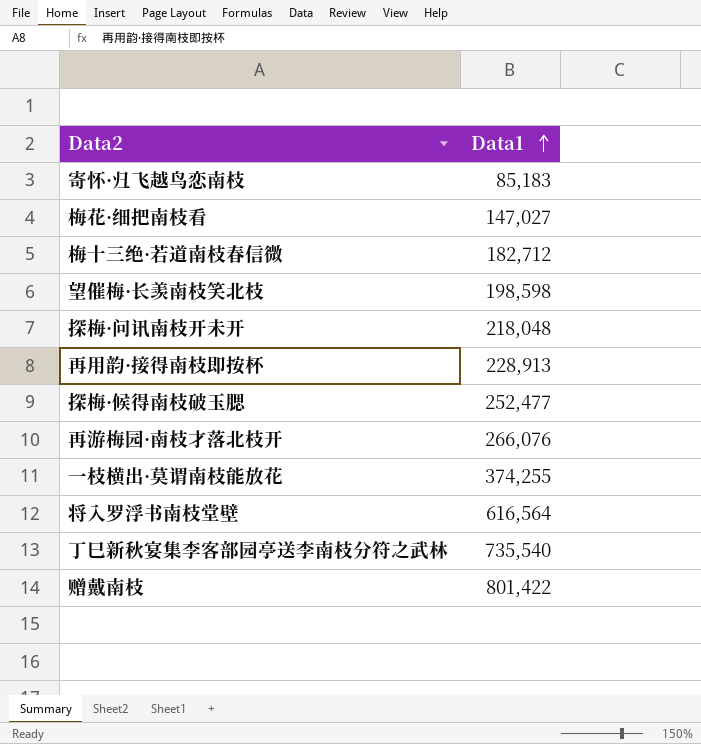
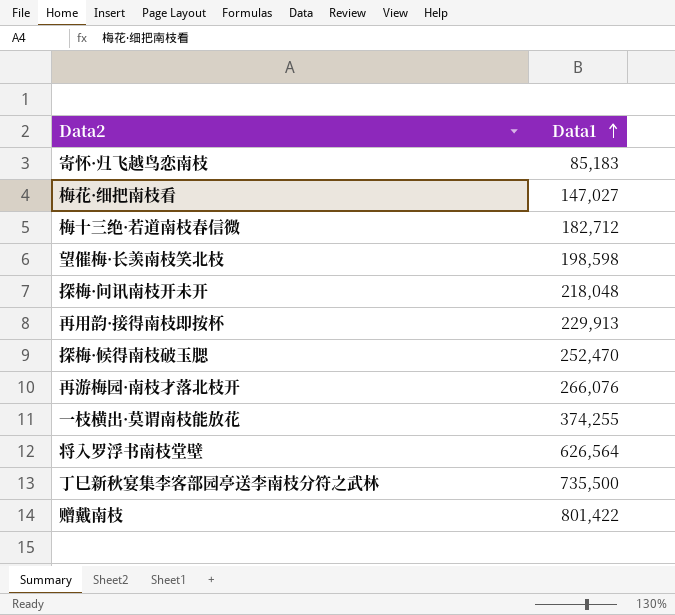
再用韵·接得南枝即按杯 | Data1: 228,913 -> 229,913
探梅·候得南枝破玉腮 | Data1: 252,477 -> 252,470
将入罗浮书南枝堂壁 | Data1: 616,564 -> 626,564
丁巳新秋宴集李客部园亭送李南枝分符之武林 | Data1: 735,540 -> 735,500

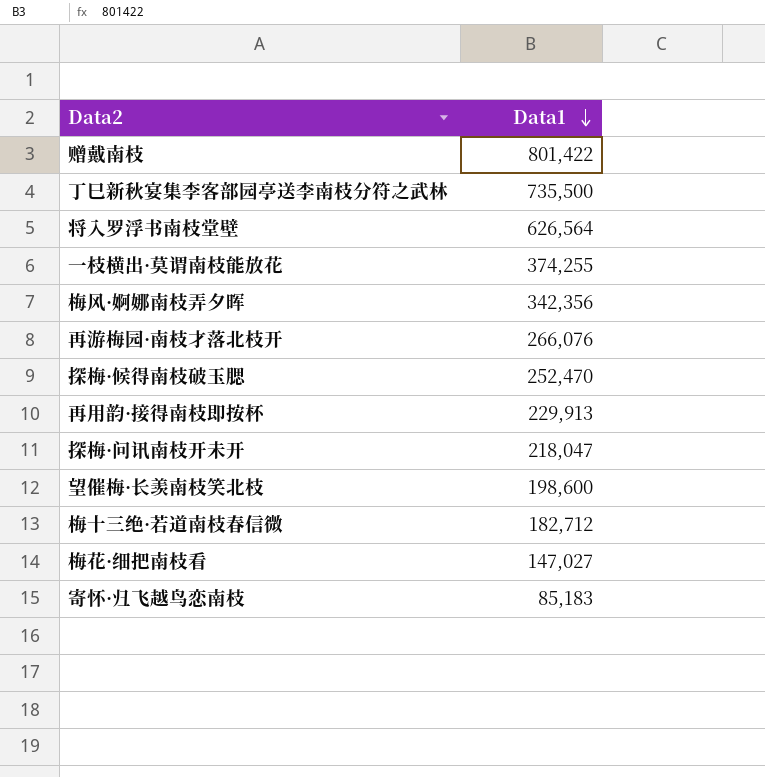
row order: Data1 ascending -> Data1 descending
row 梅风·婀娜南枝弄夕晖: none -> 342,356
探梅·问讯南枝开未开 | Data1: 218,048 -> 218,047
望催梅·长羡南枝笑北枝 | Data1: 198,598 -> 198,600

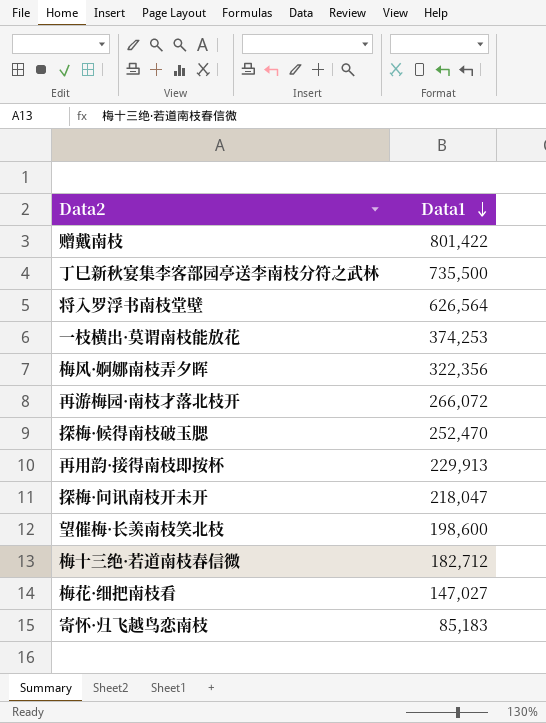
一枝横出·莫谓南枝能放花 | Data1: 374,255 -> 374,253
梅风·婀娜南枝弄夕晖 | Data1: 342,356 -> 322,356
再游梅园·南枝才落北枝开 | Data1: 266,076 -> 266,072

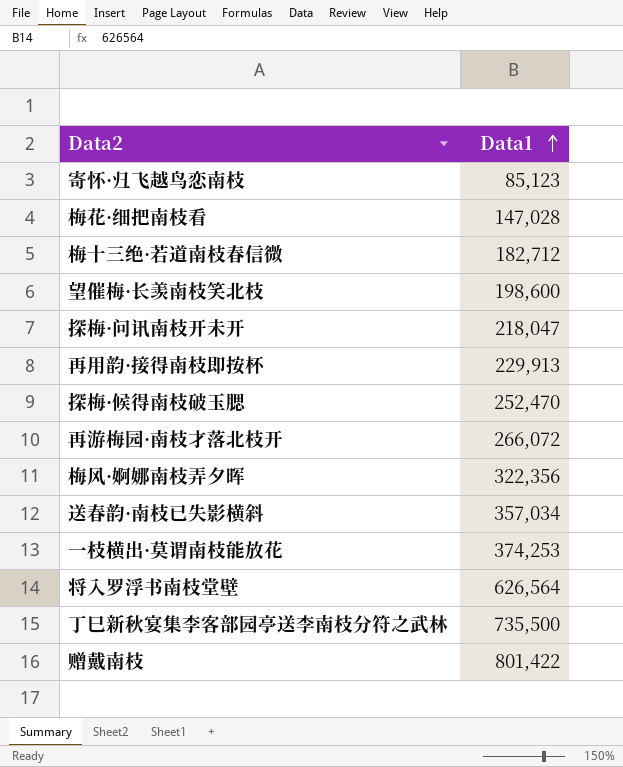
row order: Data1 descending -> Data1 ascending
寄怀·归飞越鸟恋南枝 | Data1: 85,183 -> 85,123
梅花·细把南枝看 | Data1: 147,027 -> 147,028
row 送春韵·南枝已失影横斜: none -> 357,034

